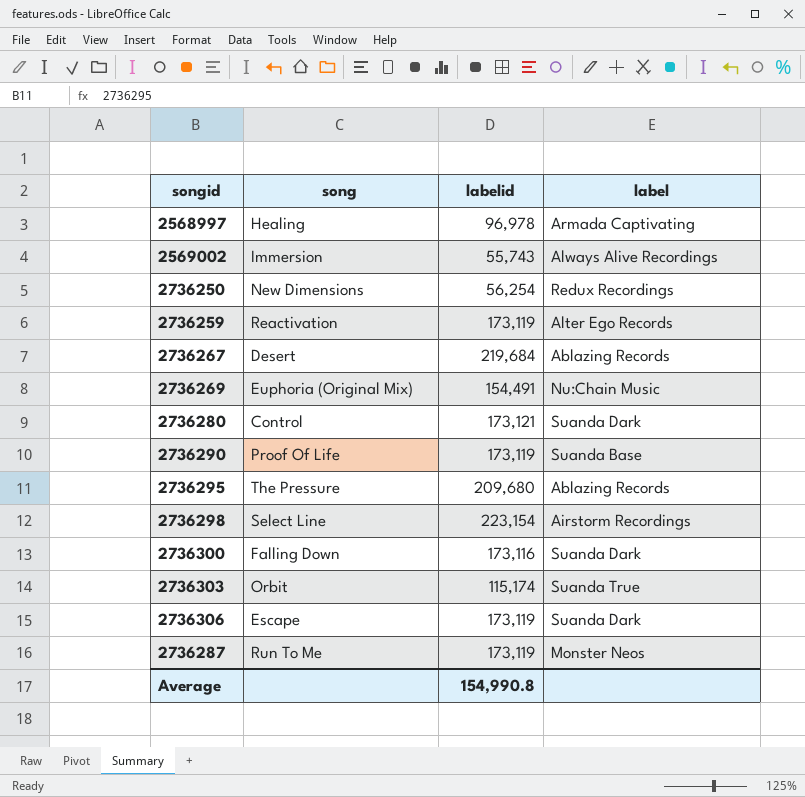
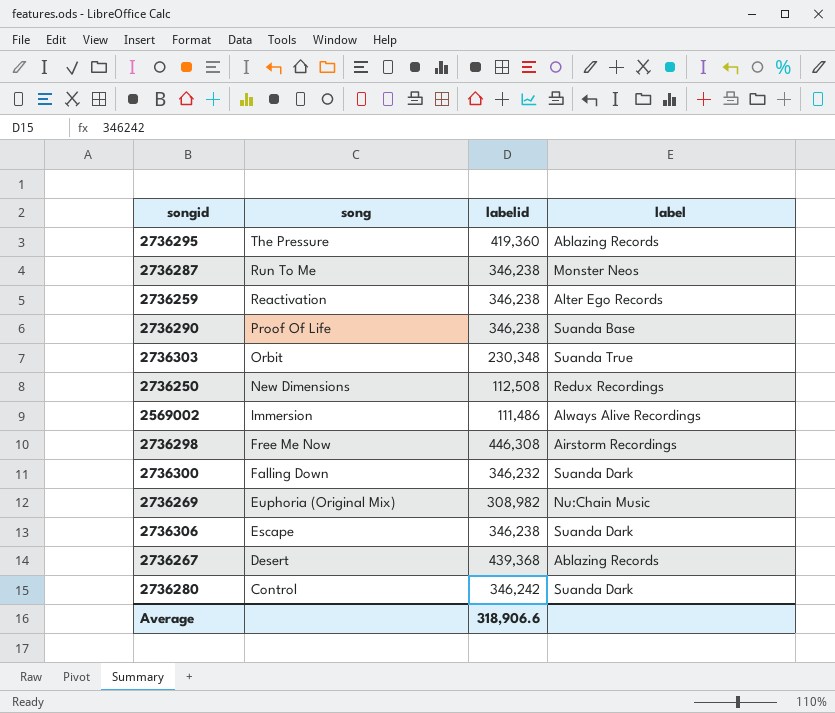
row order: none -> song descending
row 2568997: Healing | 96,978 | Armada Captivating -> none
2736295 | labelid: 209,680 -> 419,360
2736287 | labelid: 173,119 -> 346,238
2736259 | labelid: 173,119 -> 346,238
2736290 | labelid: 173,119 -> 346,238
2736303 | labelid: 115,174 -> 230,348
2736250 | labelid: 56,254 -> 112,508
2569002 | labelid: 55,743 -> 111,486
2736298 | song: Select Line -> Free Me Now
2736298 | labelid: 223,154 -> 446,308
2736300 | labelid: 173,116 -> 346,232
2736269 | labelid: 154,491 -> 308,982
2736306 | labelid: 173,119 -> 346,238
2736267 | labelid: 219,684 -> 439,368
2736280 | labelid: 173,121 -> 346,242
Average | labelid: 154,990.8 -> 318,906.6

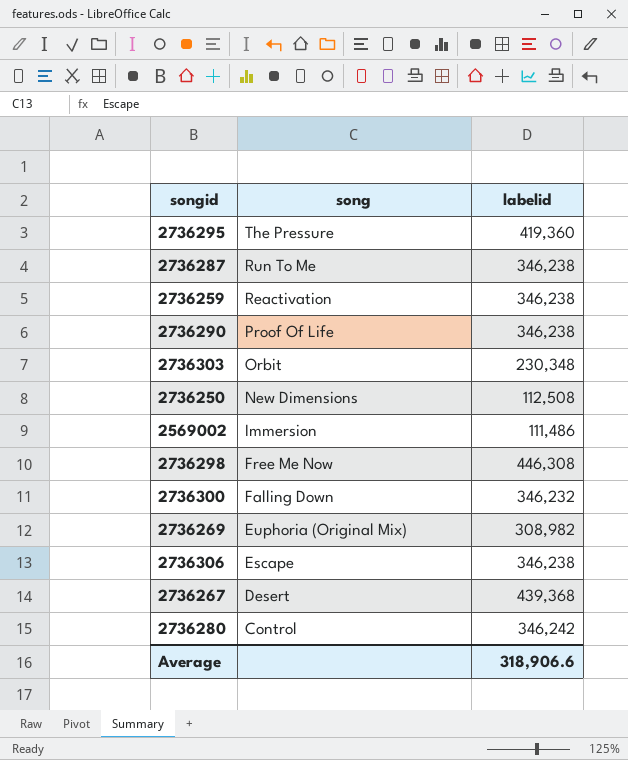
column label | position: 4 -> none

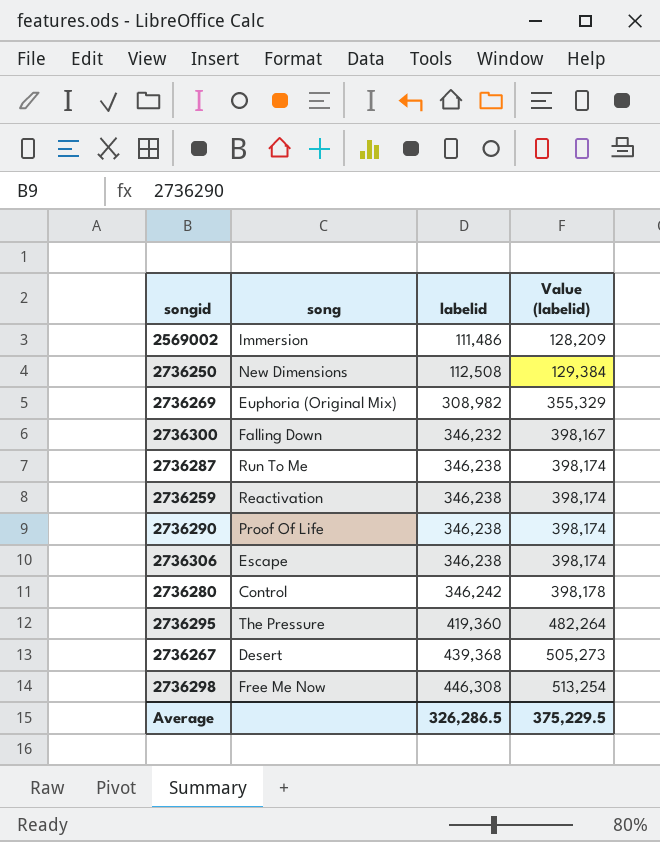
row order: song descending -> labelid ascending
column Value (labelid) | formula: none -> [labelid] * 1.15
row 2736303: Orbit | 230,348 -> none
Average | labelid: 318,906.6 -> 326,286.5

